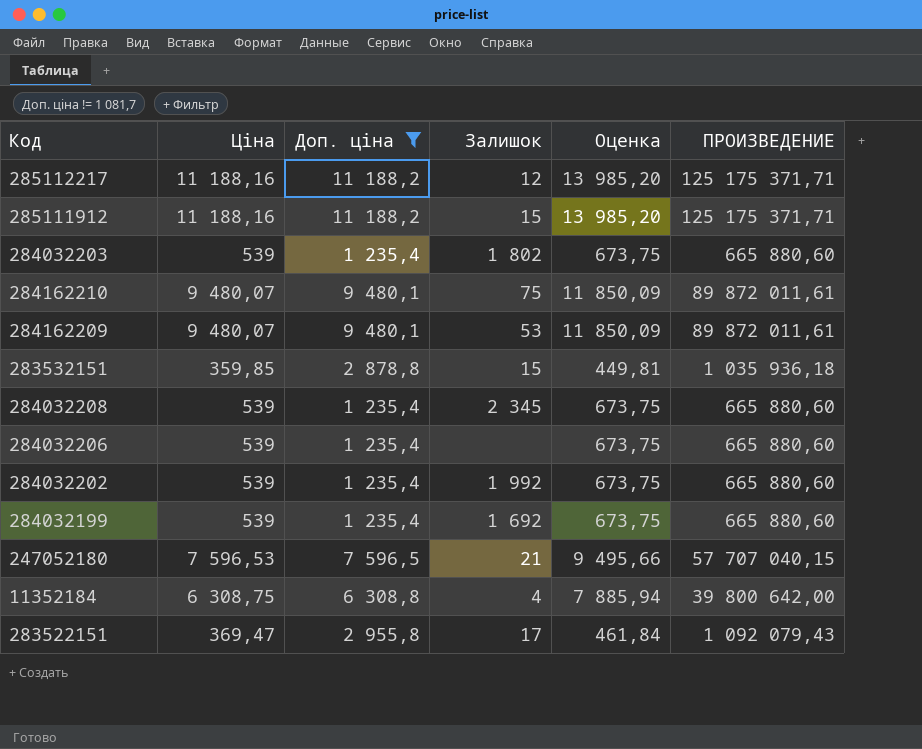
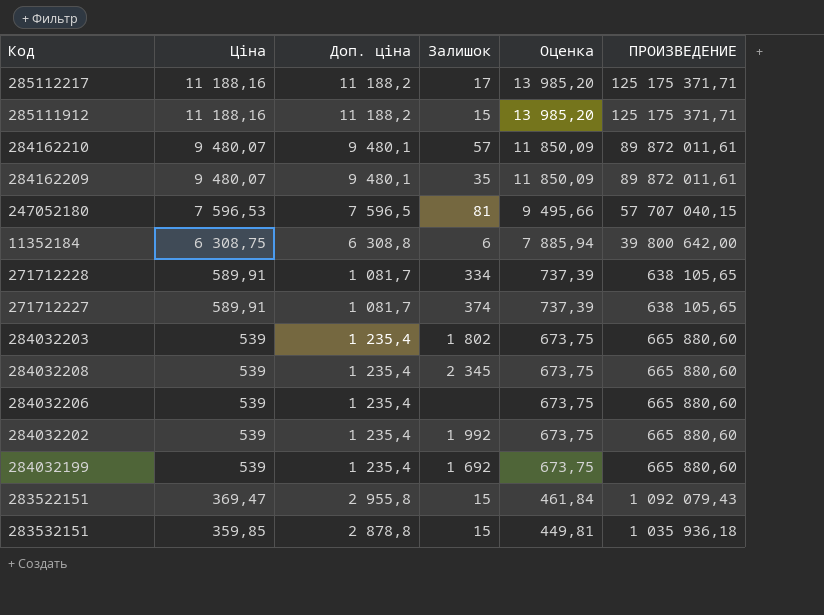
filter: Доп. ціна != 1 081,7 -> none
row order: none -> Ціна descending
285112217 | Залишок: 12 -> 17
284162210 | Залишок: 75 -> 57
284162209 | Залишок: 53 -> 35
247052180 | Залишок: 21 -> 81
11352184 | Залишок: 4 -> 6
283522151 | Залишок: 17 -> 15

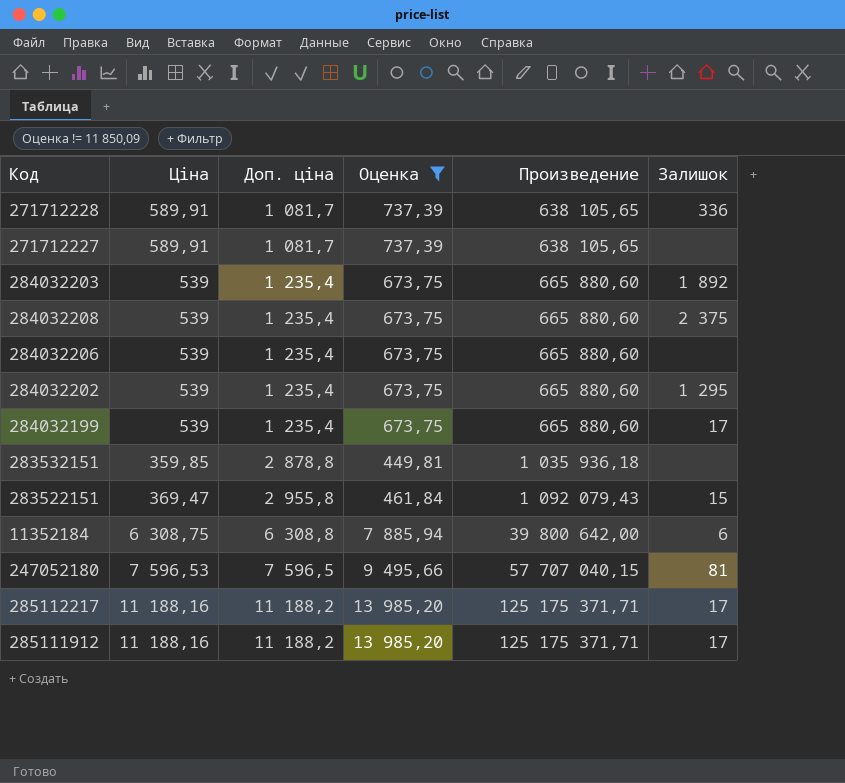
filter: none -> Оценка != 11 850,09
row order: Ціна descending -> Доп. ціна ascending
column name: ПРОИЗВЕДЕНИЕ -> Произведение
column Залишок | position: 4 -> 6
271712228 | Залишок: 334 -> 336
271712227 | Залишок: 374 -> none
284032203 | Залишок: 1 802 -> 1 892
284032208 | Залишок: 2 345 -> 2 375
284032202 | Залишок: 1 992 -> 1 295
284032199 | Залишок: 1 692 -> 17
283532151 | Залишок: 15 -> none
285111912 | Залишок: 15 -> 17

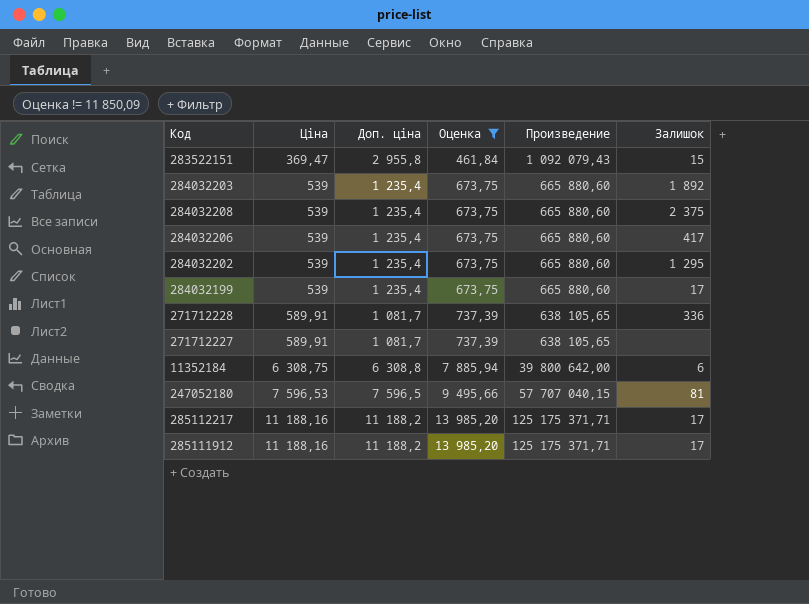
row order: Доп. ціна ascending -> Ціна ascending
row 283532151: 359,85 | 2 878,8 | 449,81 | 1 035 936,18 | none -> none
284032206 | Залишок: none -> 417

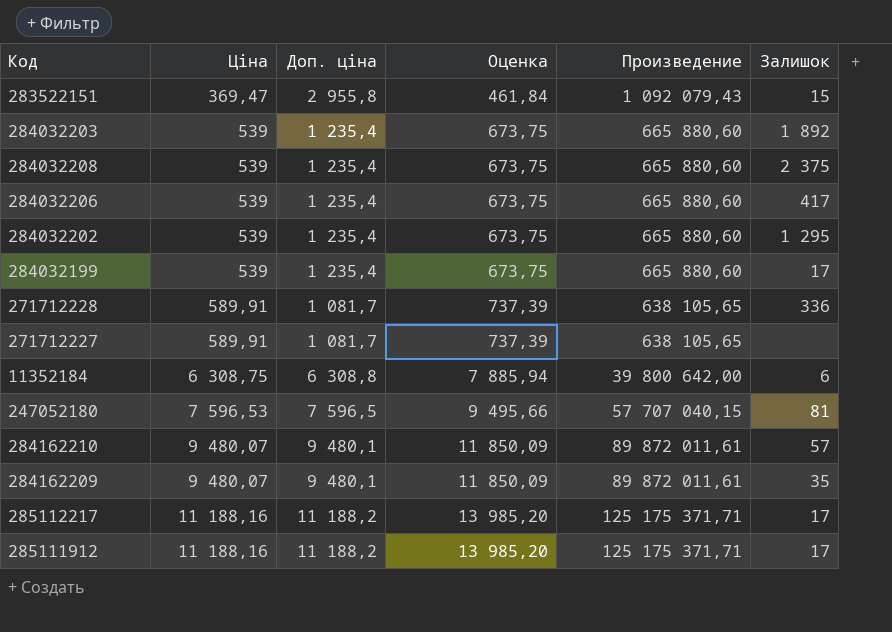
filter: Оценка != 11 850,09 -> none

